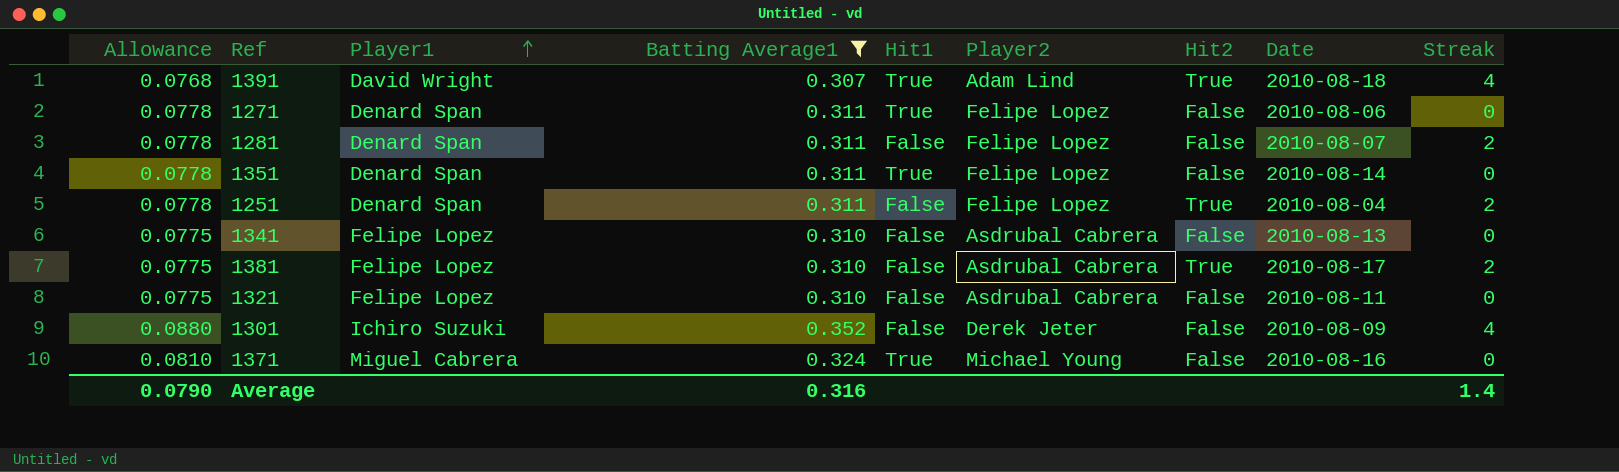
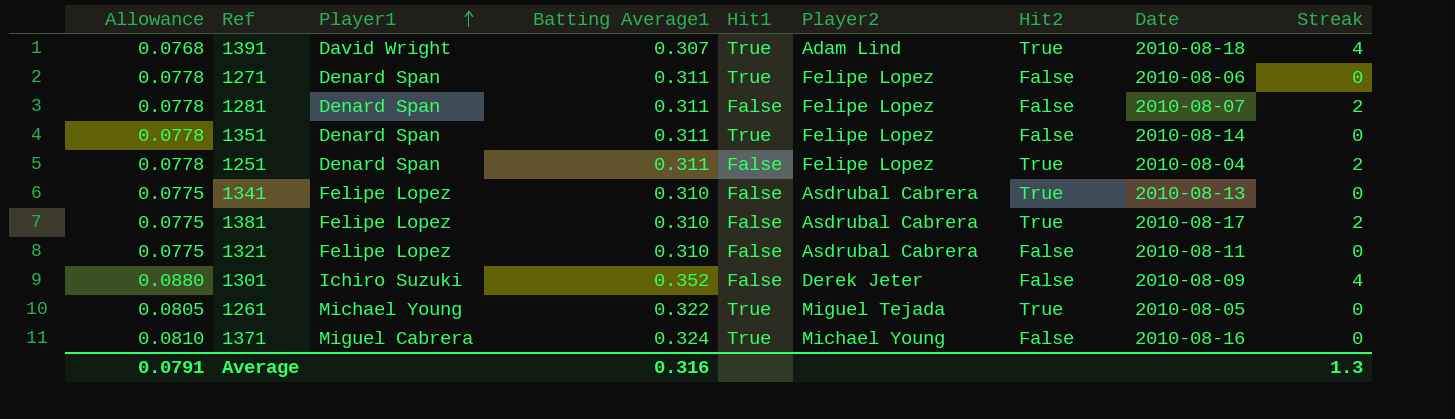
filter: Batting Average1 != 0.322 -> none
1341 | Hit2: False -> True
Average | Allowance: 0.0790 -> 0.0791
Average | Streak: 1.4 -> 1.3

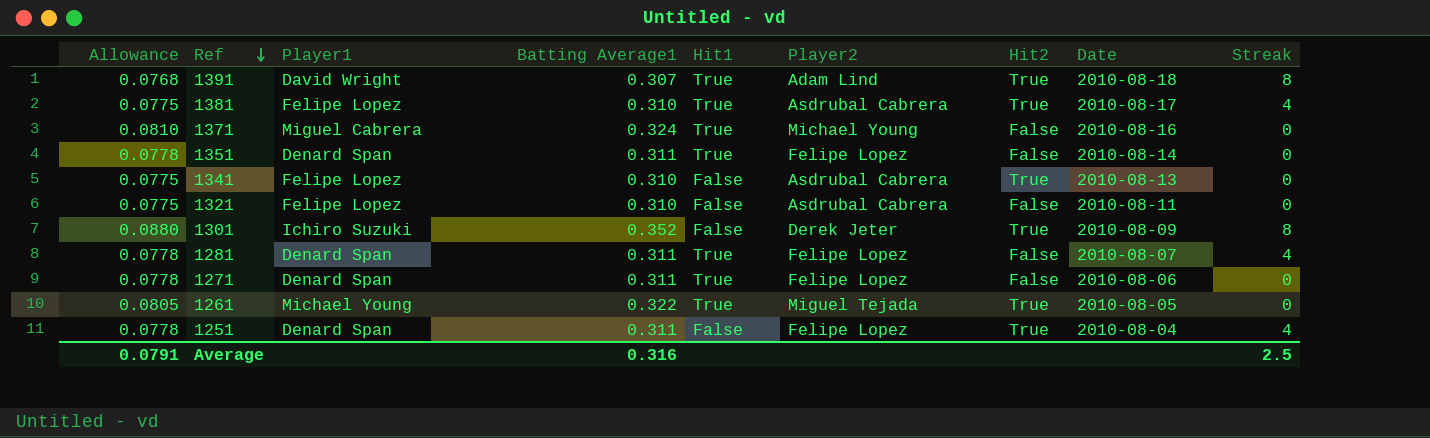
row order: Player1 ascending -> Ref descending
1391 | Streak: 4 -> 8
1381 | Hit1: False -> True
1381 | Streak: 2 -> 4
1301 | Hit2: False -> True
1301 | Streak: 4 -> 8
1281 | Hit1: False -> True
1281 | Streak: 2 -> 4
1251 | Streak: 2 -> 4
Average | Streak: 1.3 -> 2.5

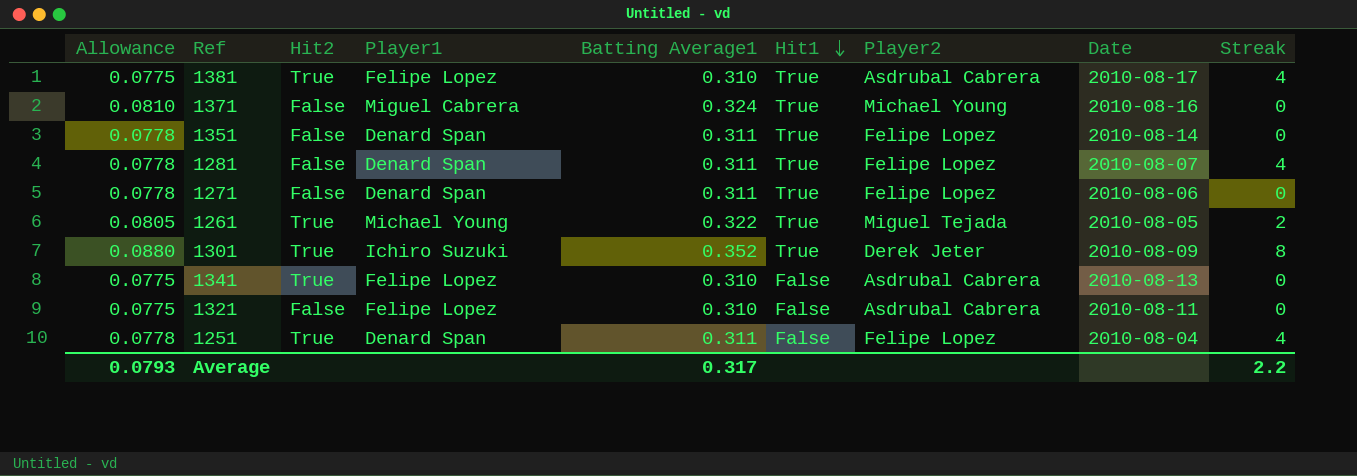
row order: Ref descending -> Hit1 descending
column Hit2 | position: 7 -> 3
row 1391: 0.0768 | David Wright | 0.307 | True | Adam Lind | True | 2010-08-18 | 8 -> none
1261 | Streak: 0 -> 2
1301 | Hit1: False -> True
Average | Allowance: 0.0791 -> 0.0793
Average | Batting Average1: 0.316 -> 0.317
Average | Streak: 2.5 -> 2.2

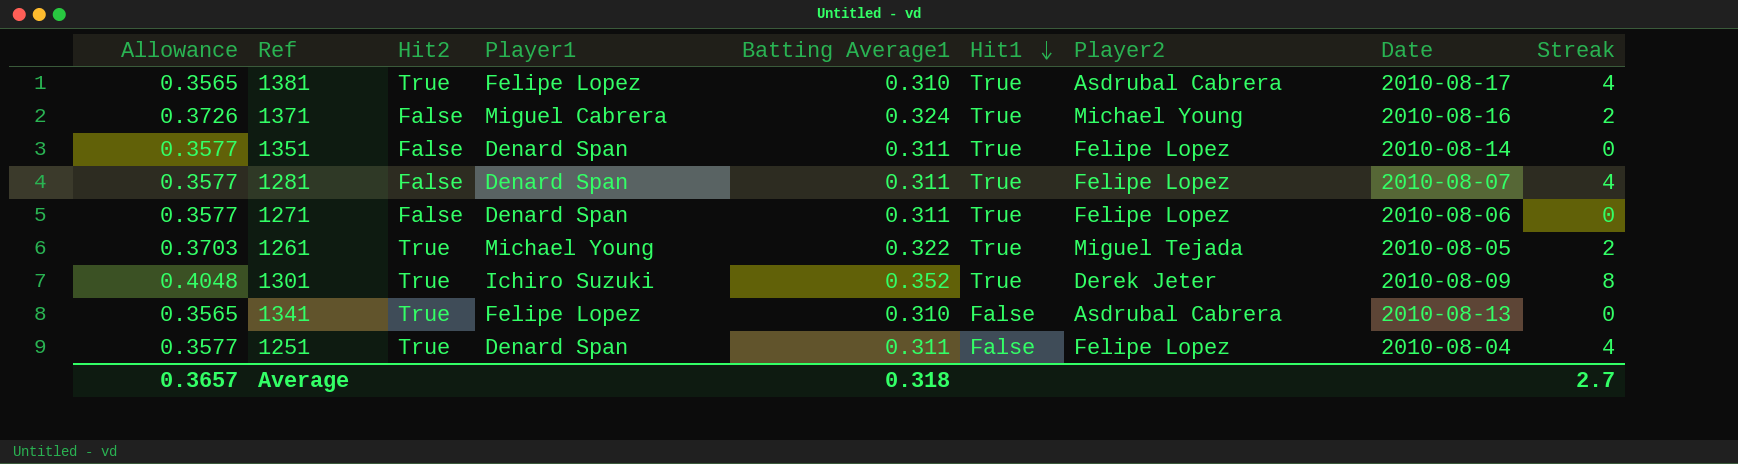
column Allowance | formula: [Batting Average1] * 0.25 -> [Batting Average1] * 1.15
row 1321: 0.0775 | False | Felipe Lopez | 0.310 | False | Asdrubal Cabrera | 2010-08-11 | 0 -> none
1371 | Streak: 0 -> 2
Average | Allowance: 0.0793 -> 0.3657
Average | Batting Average1: 0.317 -> 0.318
Average | Streak: 2.2 -> 2.7

